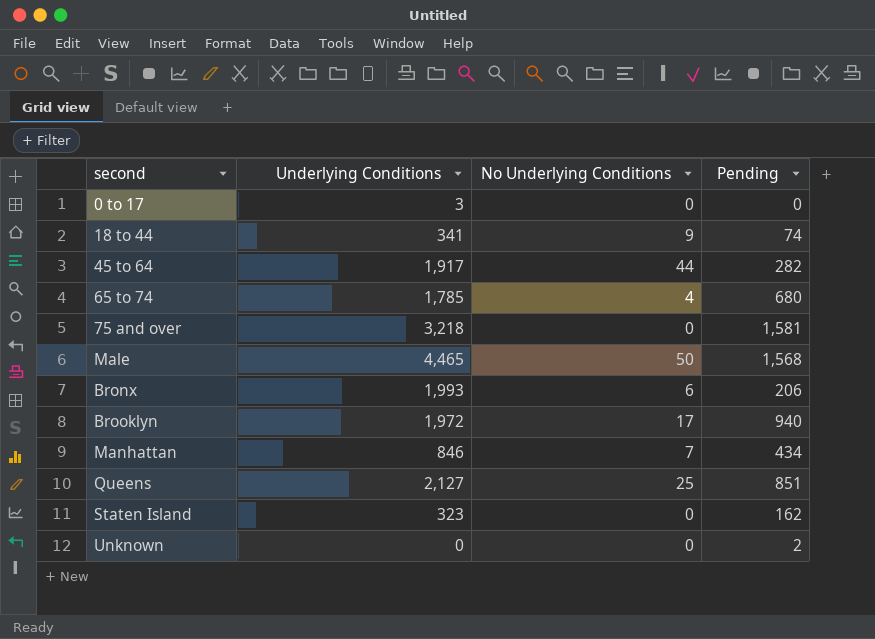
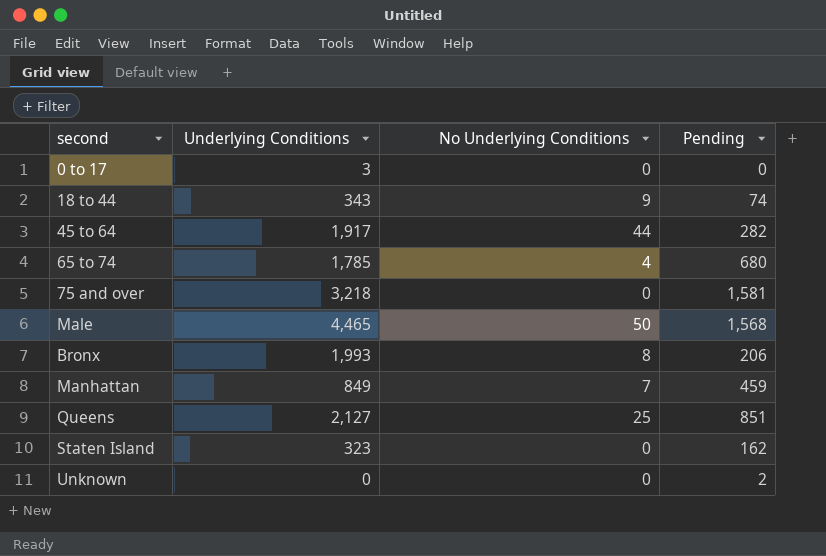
row Brooklyn: 1,972 | 17 | 940 -> none
18 to 44 | Underlying Conditions: 341 -> 343
Bronx | No Underlying Conditions: 6 -> 8
Manhattan | Underlying Conditions: 846 -> 849
Manhattan | Pending: 434 -> 459

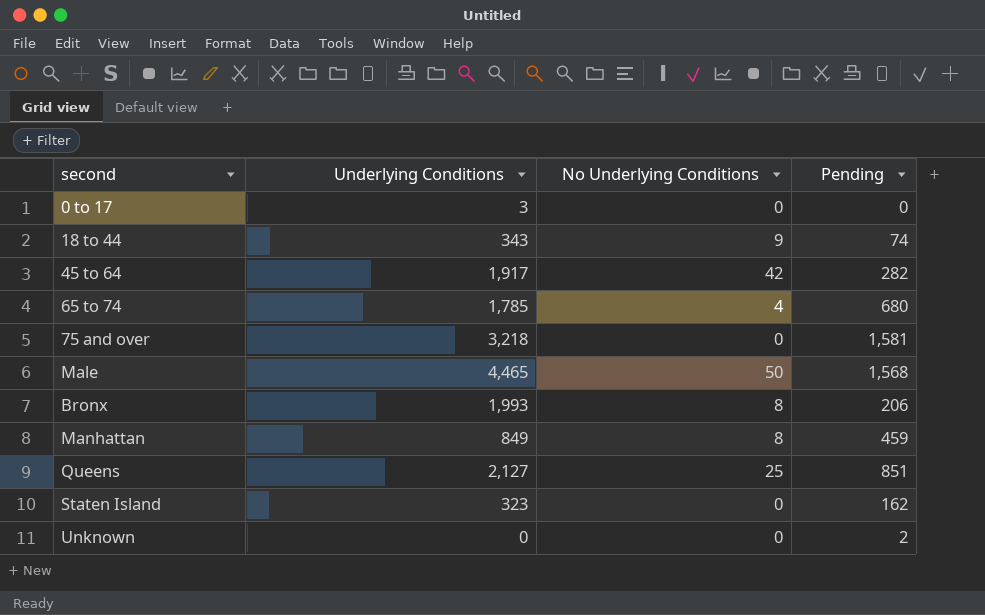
45 to 64 | No Underlying Conditions: 44 -> 42
Manhattan | No Underlying Conditions: 7 -> 8

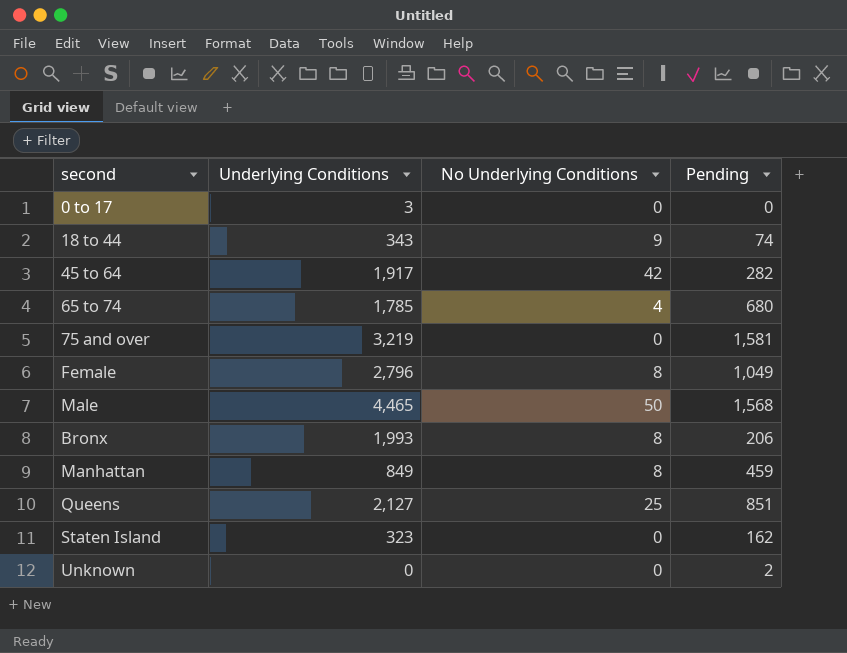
75 and over | Underlying Conditions: 3,218 -> 3,219
row Female: none -> 2,796 | 8 | 1,049

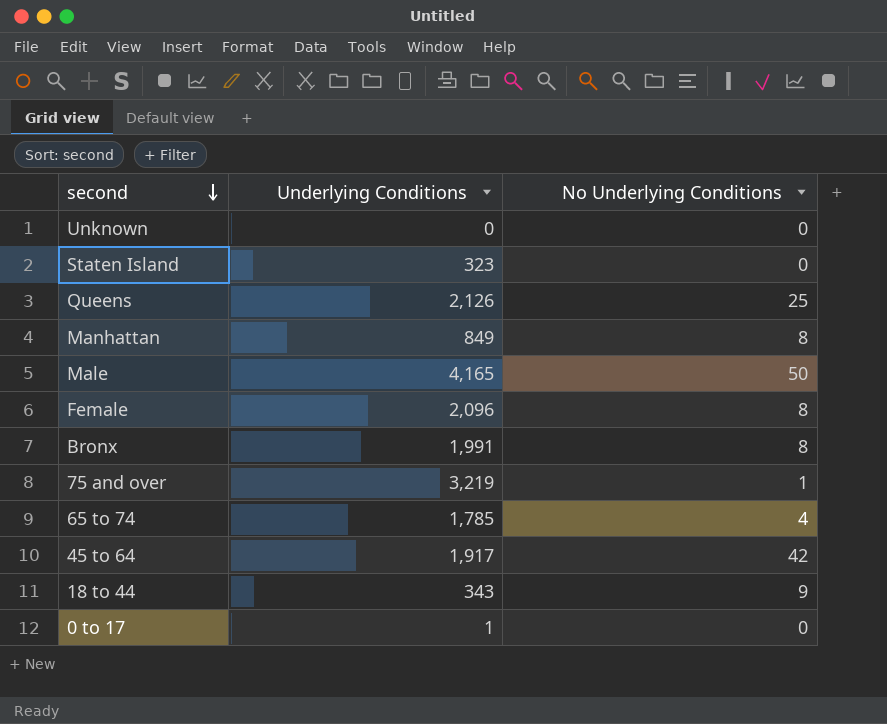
row order: none -> second descending
column Pending | position: 4 -> none
Queens | Underlying Conditions: 2,127 -> 2,126
Male | Underlying Conditions: 4,465 -> 4,165
Female | Underlying Conditions: 2,796 -> 2,096
Bronx | Underlying Conditions: 1,993 -> 1,991
75 and over | No Underlying Conditions: 0 -> 1
0 to 17 | Underlying Conditions: 3 -> 1

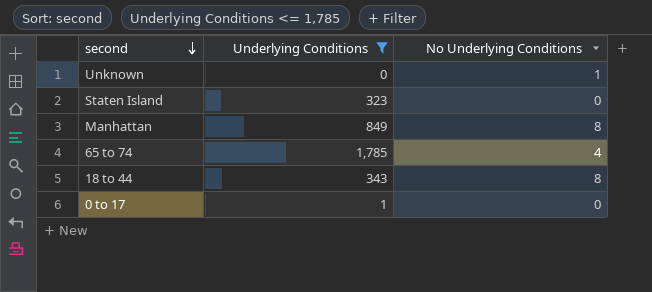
filter: none -> Underlying Conditions <= 1,785
Unknown | No Underlying Conditions: 0 -> 1
18 to 44 | No Underlying Conditions: 9 -> 8

